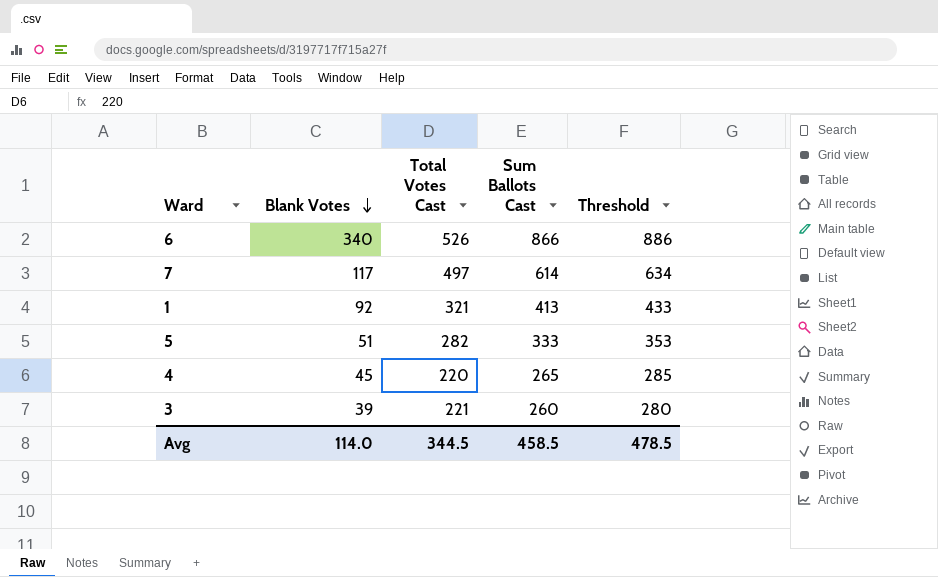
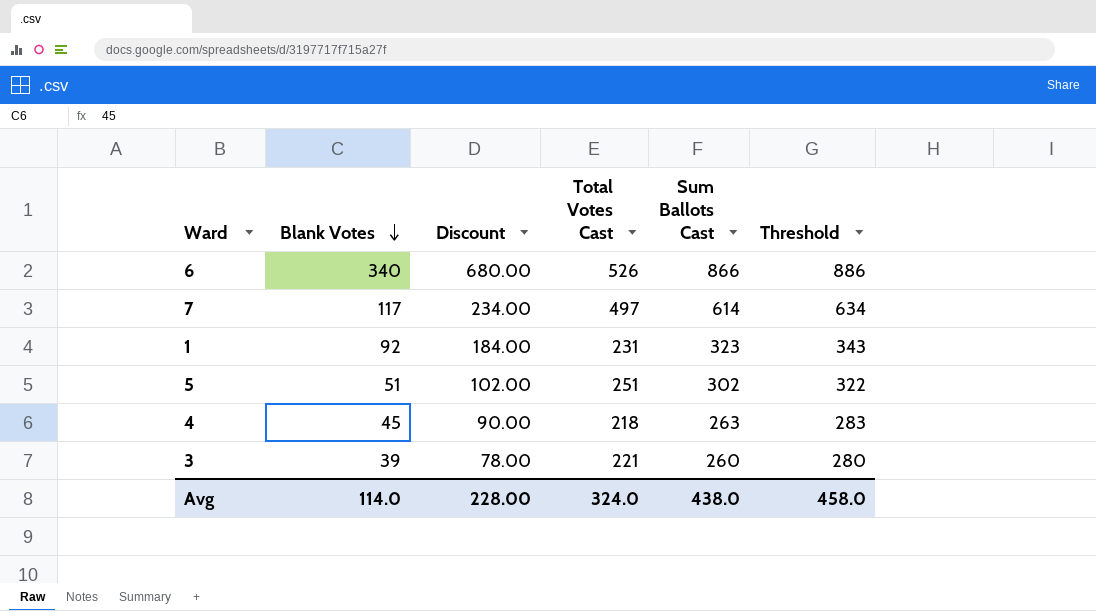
column Discount | formula: none -> [Blank Votes] * 2
1 | Total Votes Cast: 321 -> 231
1 | Sum Ballots Cast: 413 -> 323
1 | Threshold: 433 -> 343
5 | Total Votes Cast: 282 -> 251
5 | Sum Ballots Cast: 333 -> 302
5 | Threshold: 353 -> 322
4 | Total Votes Cast: 220 -> 218
4 | Sum Ballots Cast: 265 -> 263
4 | Threshold: 285 -> 283
Avg | Total Votes Cast: 344.5 -> 324.0
Avg | Sum Ballots Cast: 458.5 -> 438.0
Avg | Threshold: 478.5 -> 458.0

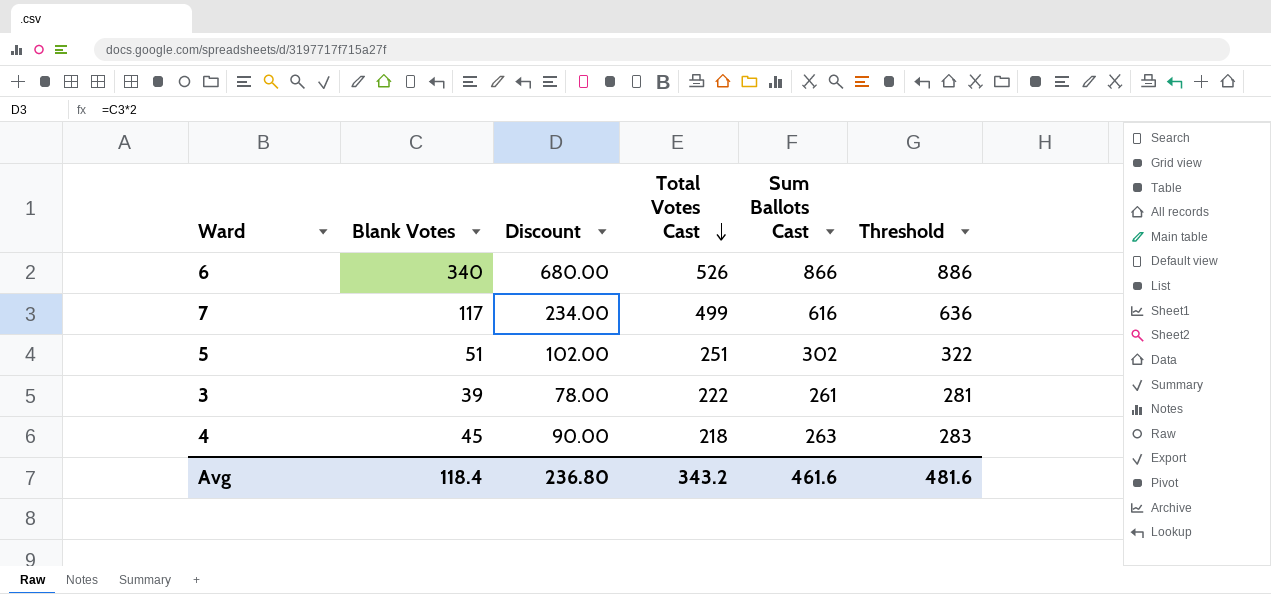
row order: Blank Votes descending -> Total Votes Cast descending
row 1: 92 | 184.00 | 231 | 323 | 343 -> none
7 | Total Votes Cast: 497 -> 499
7 | Sum Ballots Cast: 614 -> 616
7 | Threshold: 634 -> 636
3 | Total Votes Cast: 221 -> 222
3 | Sum Ballots Cast: 260 -> 261
3 | Threshold: 280 -> 281
Avg | Blank Votes: 114.0 -> 118.4
Avg | Discount: 228.00 -> 236.80
Avg | Total Votes Cast: 324.0 -> 343.2
Avg | Sum Ballots Cast: 438.0 -> 461.6
Avg | Threshold: 458.0 -> 481.6

